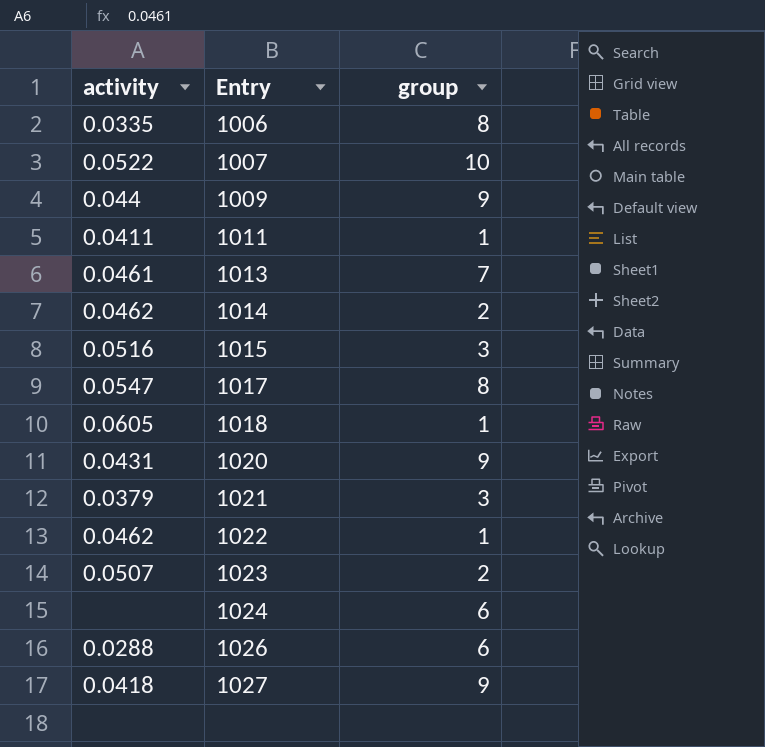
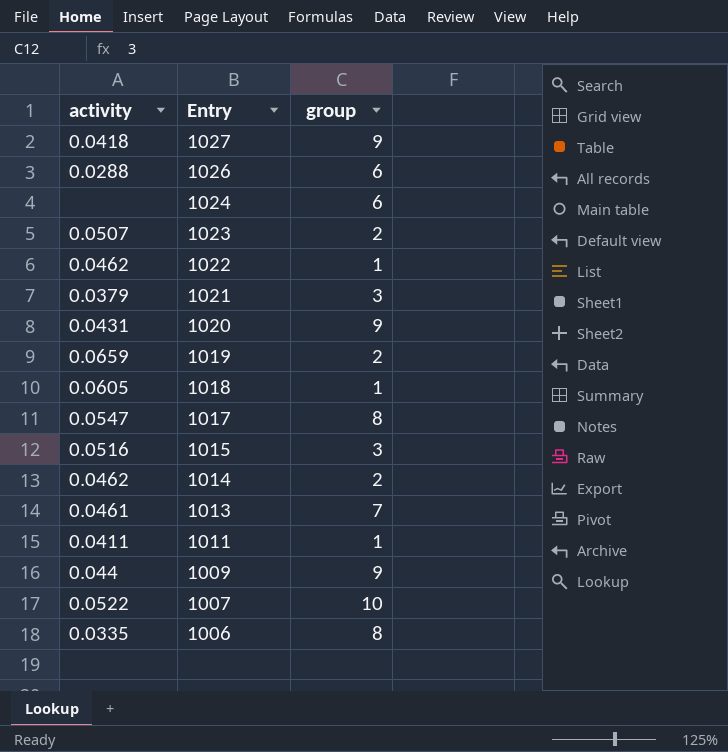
row order: Entry ascending -> Entry descending
row 1019: none -> 0.0659 | 2

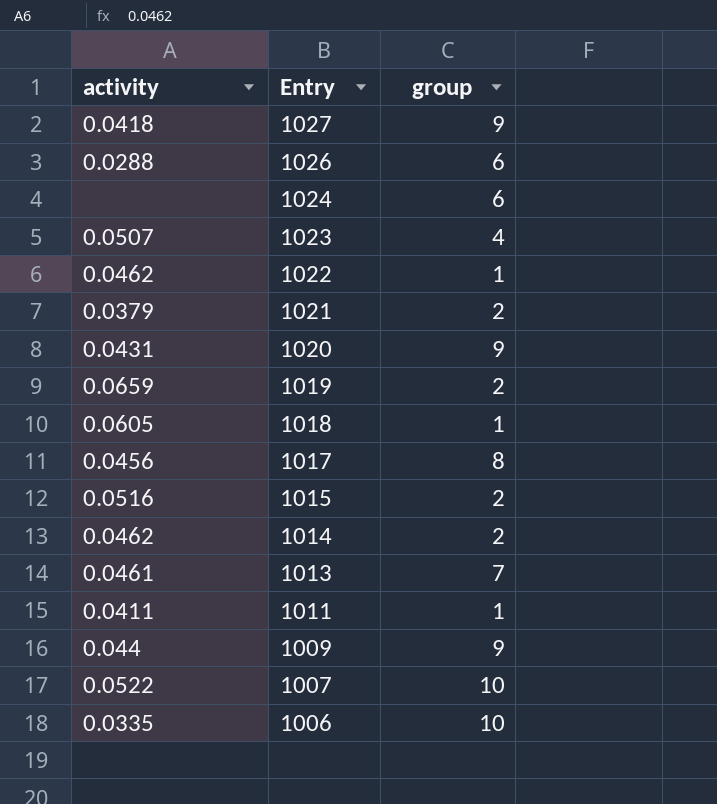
1023 | group: 2 -> 4
1021 | group: 3 -> 2
1017 | activity: 0.0547 -> 0.0456
1015 | group: 3 -> 2
1006 | group: 8 -> 10

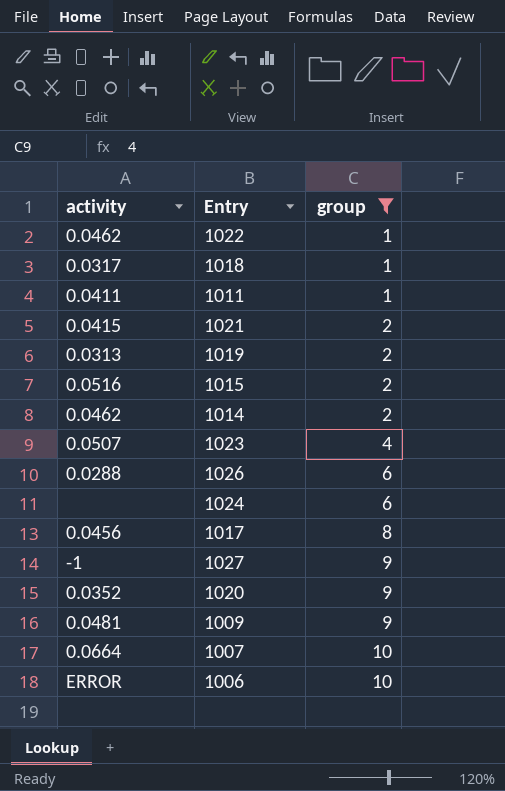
filter: none -> group != 7
row order: Entry descending -> group ascending
1018 | activity: 0.0605 -> 0.0317
1021 | activity: 0.0379 -> 0.0415
1019 | activity: 0.0659 -> 0.0313
1027 | activity: 0.0418 -> -1
1020 | activity: 0.0431 -> 0.0352
1009 | activity: 0.044 -> 0.0481
1007 | activity: 0.0522 -> 0.0664
1006 | activity: 0.0335 -> ERROR

